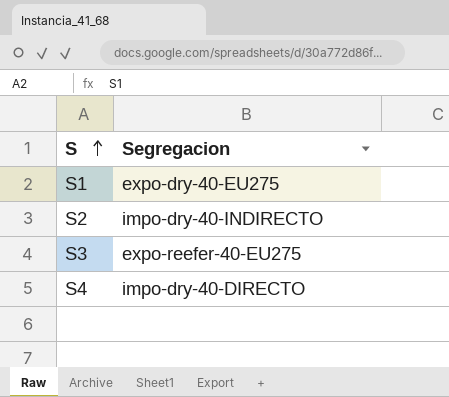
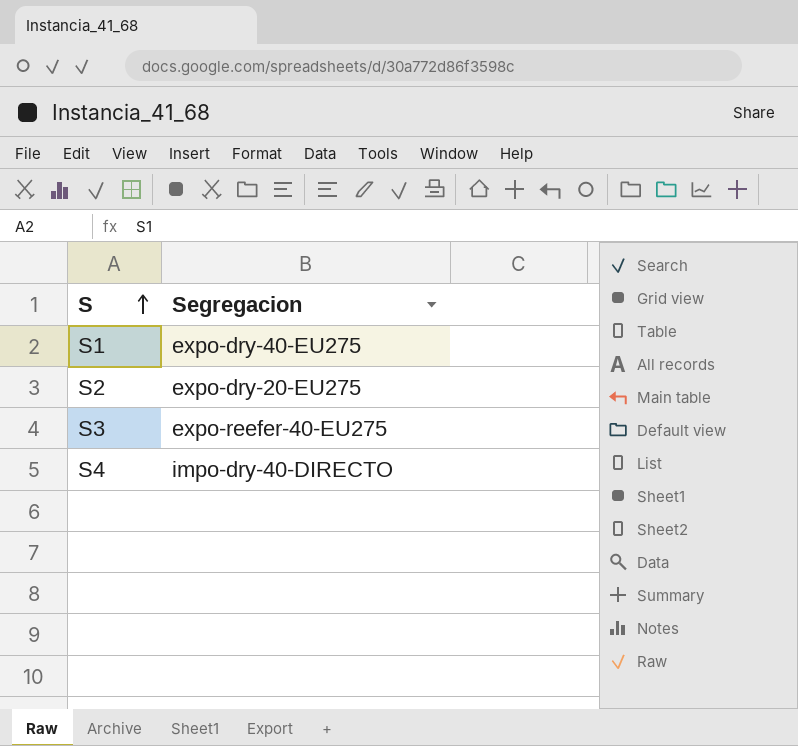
S2 | Segregacion: impo-dry-40-INDIRECTO -> expo-dry-20-EU275

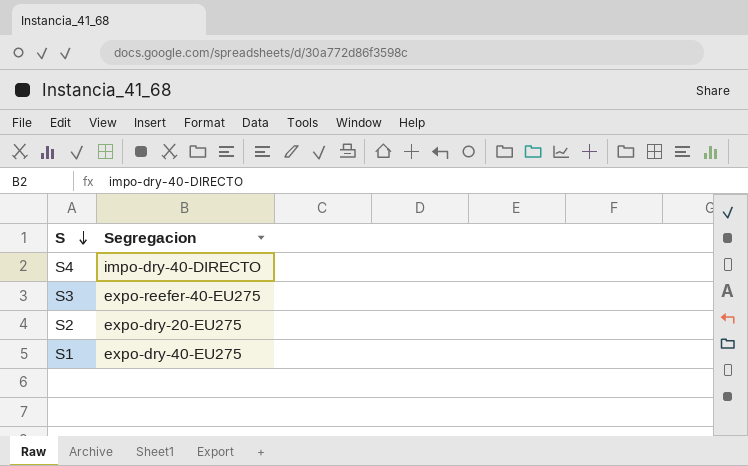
row order: S ascending -> S descending

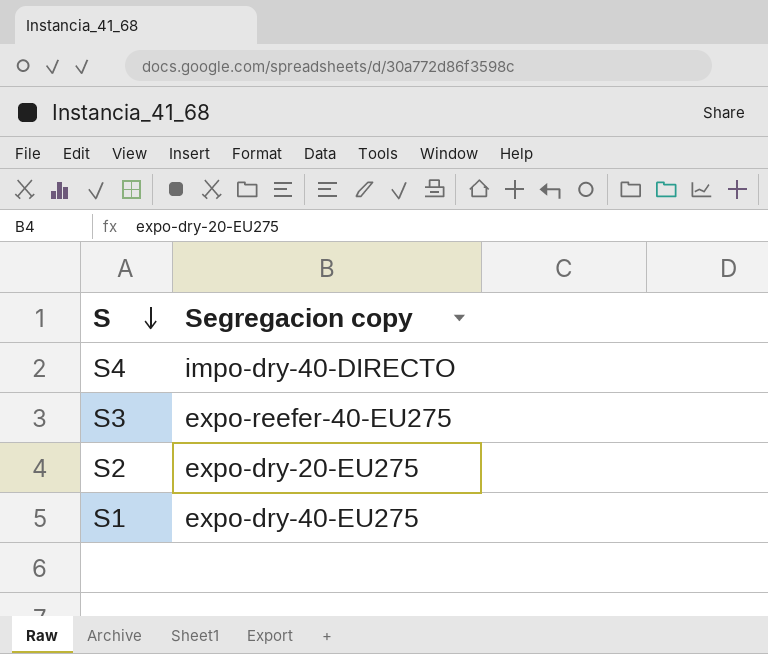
column name: Segregacion -> Segregacion copy

